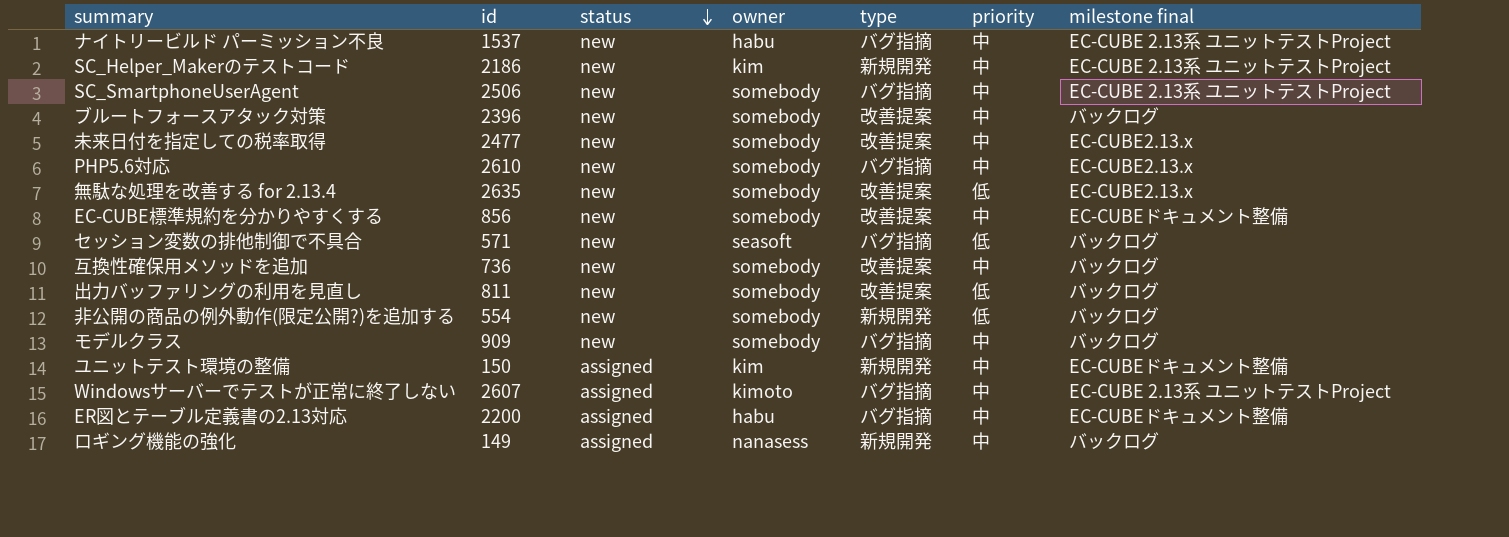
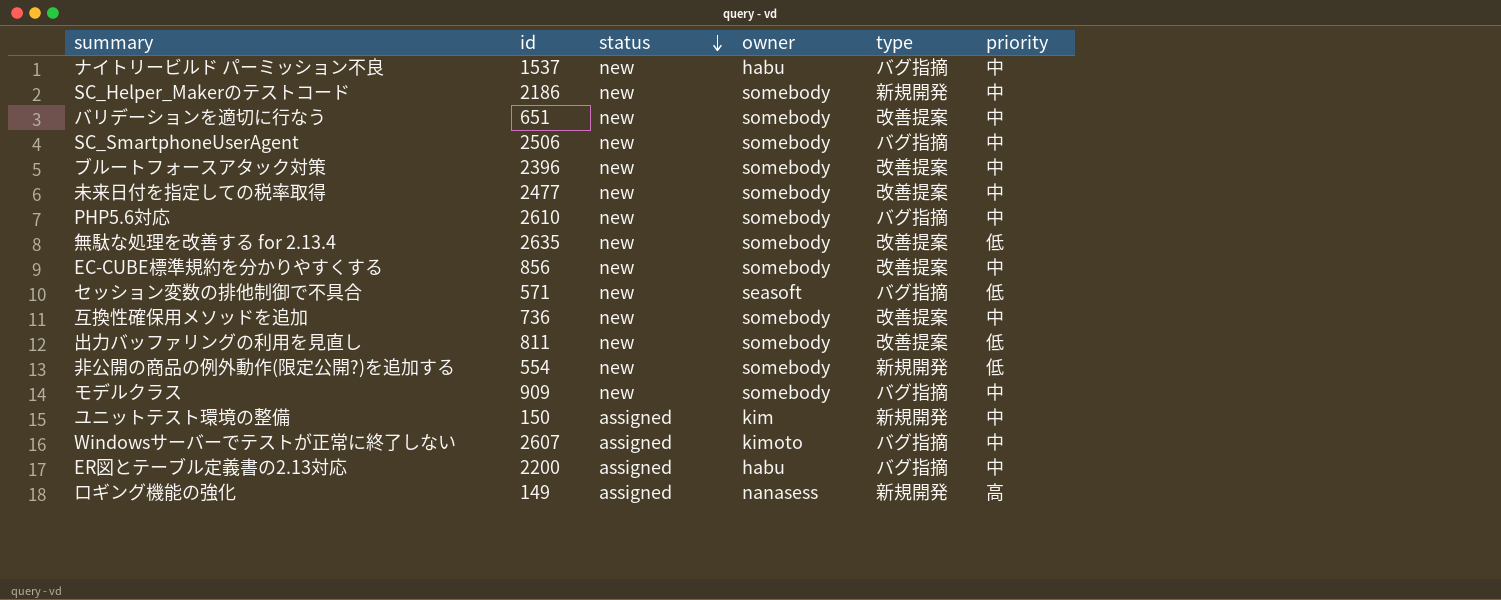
column milestone final | position: 7 -> none
SC_Helper_Makerのテストコード | owner: kim -> somebody
row バリデーションを適切に行なう: none -> 651 | new | somebody | 改善提案 | 中
ロギング機能の強化 | priority: 中 -> 高

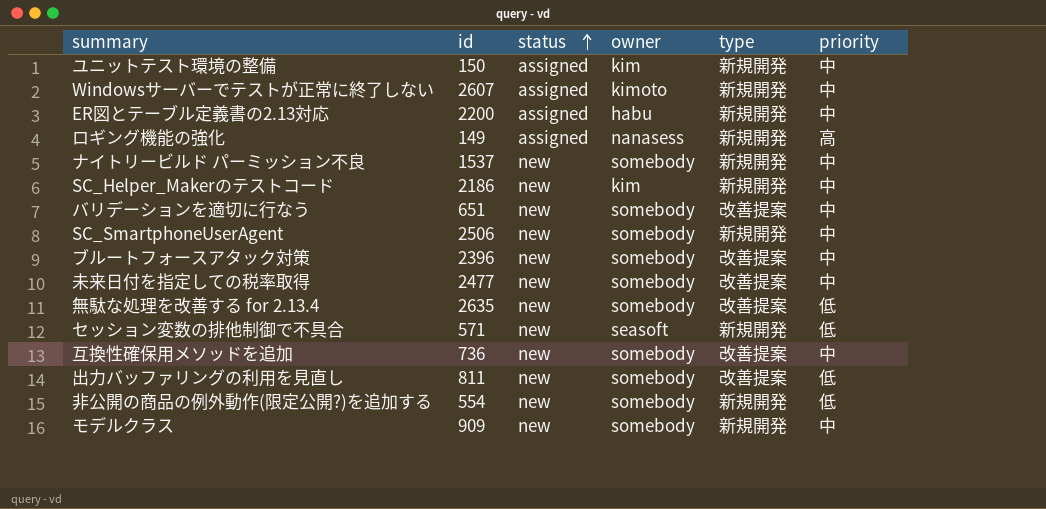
row order: status descending -> status ascending
row PHP5.6対応: 2610 | new | somebody | バグ指摘 | 中 -> none
row EC-CUBE標準規約を分かりやすくする: 856 | new | somebody | 改善提案 | 中 -> none
Windowsサーバーでテストが正常に終了しない | type: バグ指摘 -> 新規開発
ER図とテーブル定義書の2.13対応 | type: バグ指摘 -> 新規開発
ナイトリービルド パーミッション不良 | owner: habu -> somebody
ナイトリービルド パーミッション不良 | type: バグ指摘 -> 新規開発
SC_Helper_Makerのテストコード | owner: somebody -> kim
SC_SmartphoneUserAgent | type: バグ指摘 -> 新規開発
セッション変数の排他制御で不具合 | type: バグ指摘 -> 新規開発
モデルクラス | type: バグ指摘 -> 新規開発

